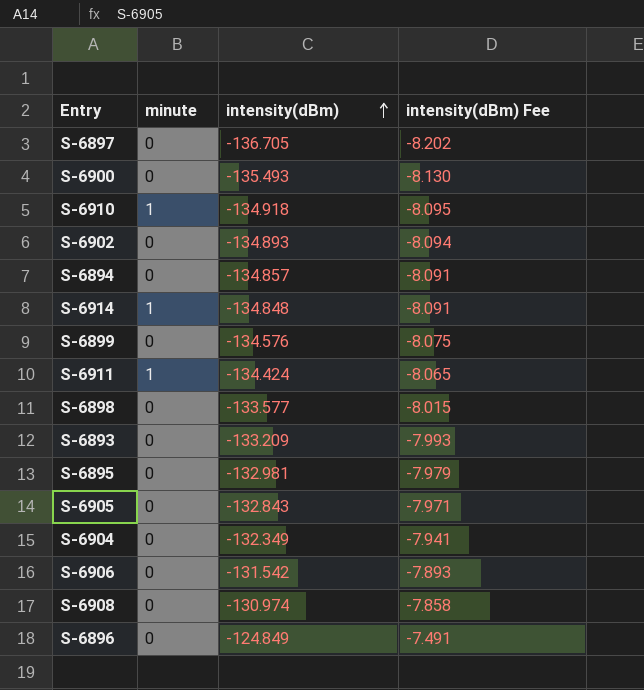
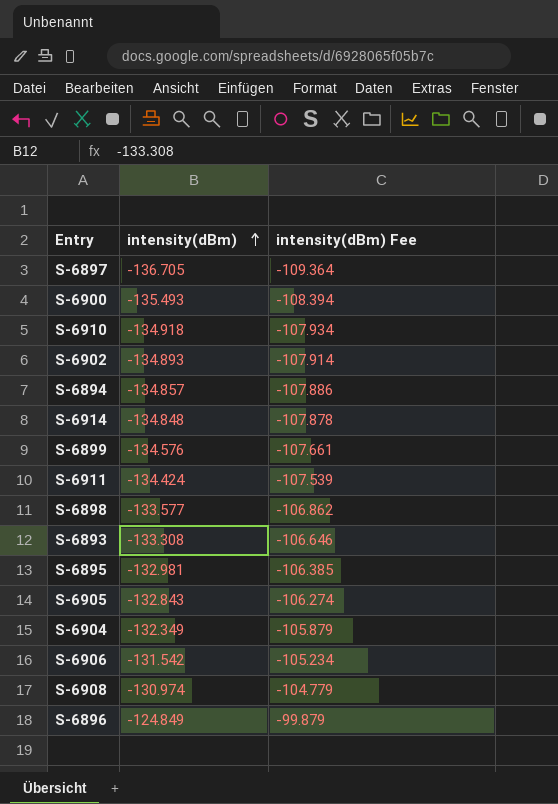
column minute | position: 2 -> none
column intensity(dBm) Fee | formula: [intensity(dBm)] * 0.06 -> [intensity(dBm)] * 0.8
S-6893 | intensity(dBm): -133.209 -> -133.308

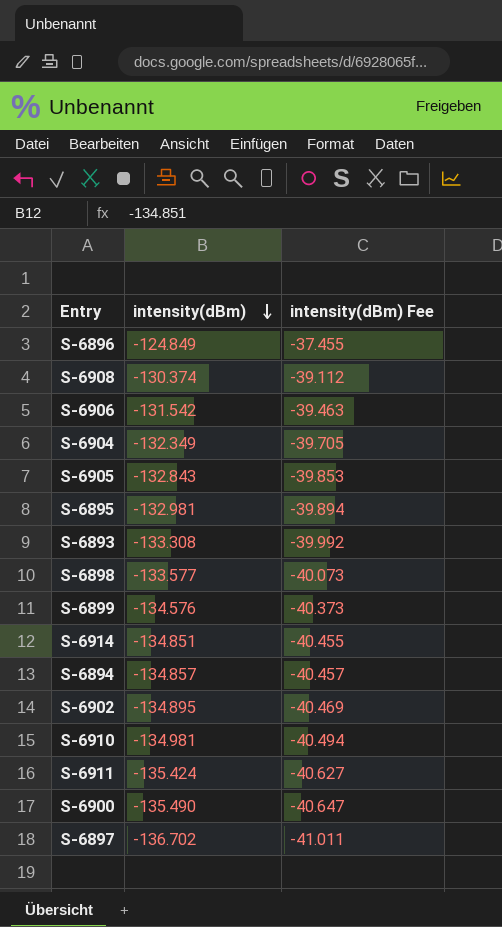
row order: intensity(dBm) ascending -> intensity(dBm) descending
column intensity(dBm) Fee | formula: [intensity(dBm)] * 0.8 -> [intensity(dBm)] * 0.3
S-6908 | intensity(dBm): -130.974 -> -130.374
S-6914 | intensity(dBm): -134.848 -> -134.851
S-6902 | intensity(dBm): -134.893 -> -134.895
S-6910 | intensity(dBm): -134.918 -> -134.981
S-6911 | intensity(dBm): -134.424 -> -135.424
S-6900 | intensity(dBm): -135.493 -> -135.490
S-6897 | intensity(dBm): -136.705 -> -136.702

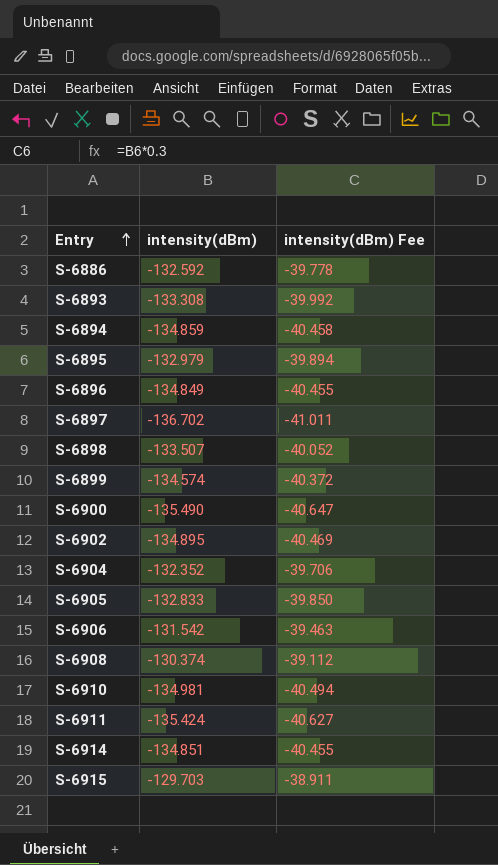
row order: intensity(dBm) descending -> Entry ascending
row S-6886: none -> -132.592 | -39.778
S-6894 | intensity(dBm): -134.857 -> -134.859
S-6894 | intensity(dBm) Fee: -40.457 -> -40.458
S-6895 | intensity(dBm): -132.981 -> -132.979
S-6896 | intensity(dBm): -124.849 -> -134.849
S-6896 | intensity(dBm) Fee: -37.455 -> -40.455
S-6898 | intensity(dBm): -133.577 -> -133.507
S-6898 | intensity(dBm) Fee: -40.073 -> -40.052
S-6899 | intensity(dBm): -134.576 -> -134.574
S-6899 | intensity(dBm) Fee: -40.373 -> -40.372
S-6904 | intensity(dBm): -132.349 -> -132.352
S-6904 | intensity(dBm) Fee: -39.705 -> -39.706
S-6905 | intensity(dBm): -132.843 -> -132.833
S-6905 | intensity(dBm) Fee: -39.853 -> -39.850
row S-6915: none -> -129.703 | -38.911

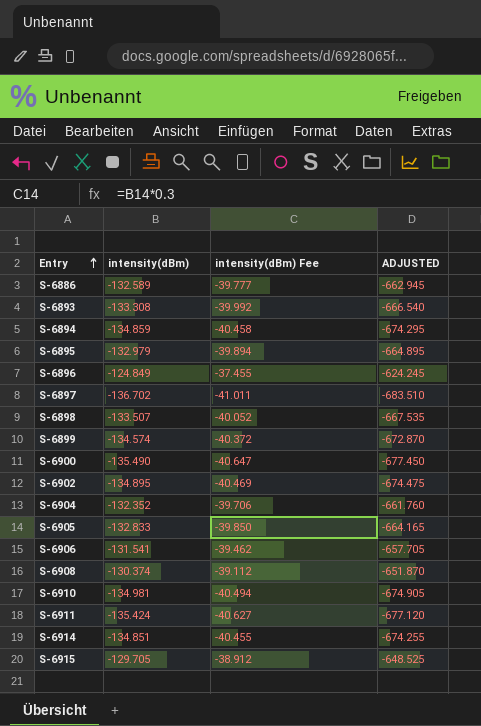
column ADJUSTED | formula: none -> [intensity(dBm)] * 5
S-6886 | intensity(dBm): -132.592 -> -132.589
S-6886 | intensity(dBm) Fee: -39.778 -> -39.777
S-6896 | intensity(dBm): -134.849 -> -124.849
S-6896 | intensity(dBm) Fee: -40.455 -> -37.455
S-6906 | intensity(dBm): -131.542 -> -131.541
S-6906 | intensity(dBm) Fee: -39.463 -> -39.462
S-6915 | intensity(dBm): -129.703 -> -129.705
S-6915 | intensity(dBm) Fee: -38.911 -> -38.912

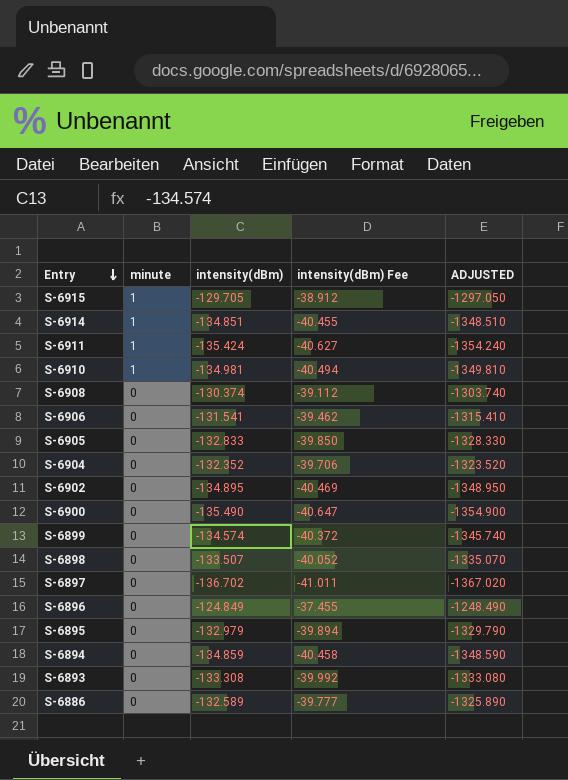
row order: Entry ascending -> Entry descending
column minute | position: none -> 2
column ADJUSTED | formula: [intensity(dBm)] * 5 -> [intensity(dBm)] * 10

